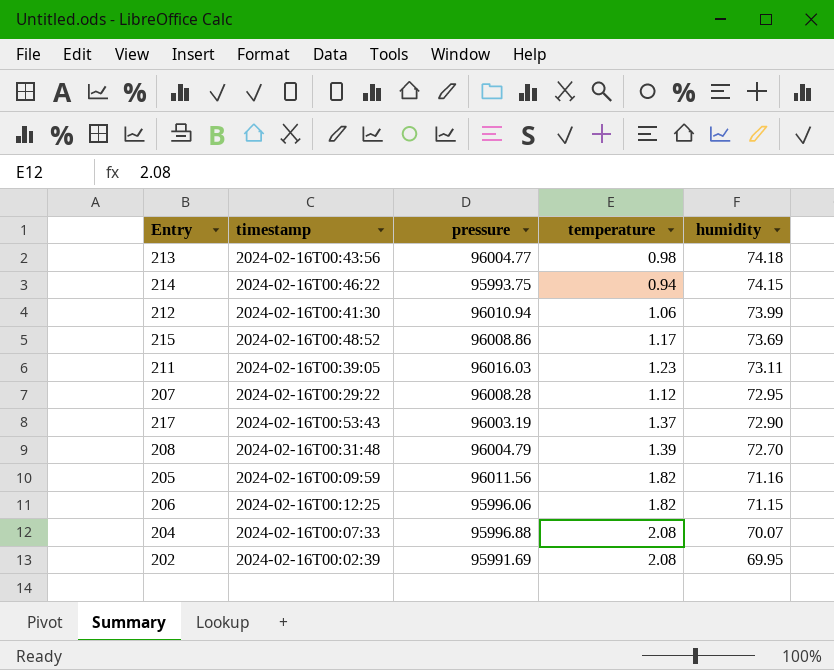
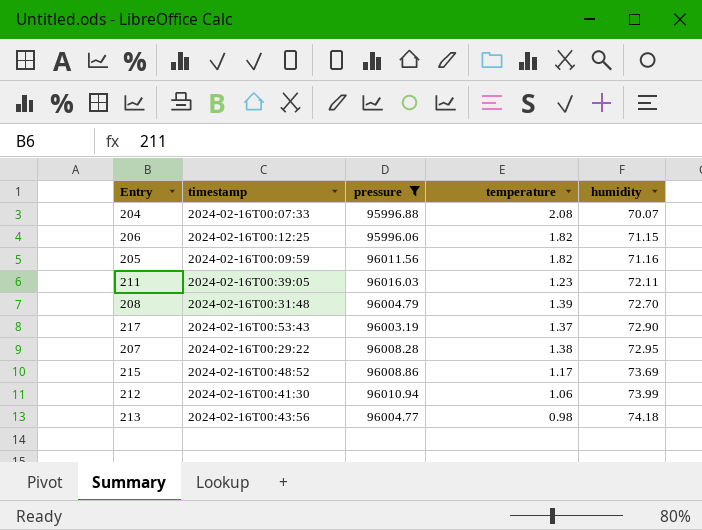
filter: none -> pressure >= 95996.06
row order: humidity descending -> humidity ascending
211 | humidity: 73.11 -> 72.11
207 | temperature: 1.12 -> 1.38

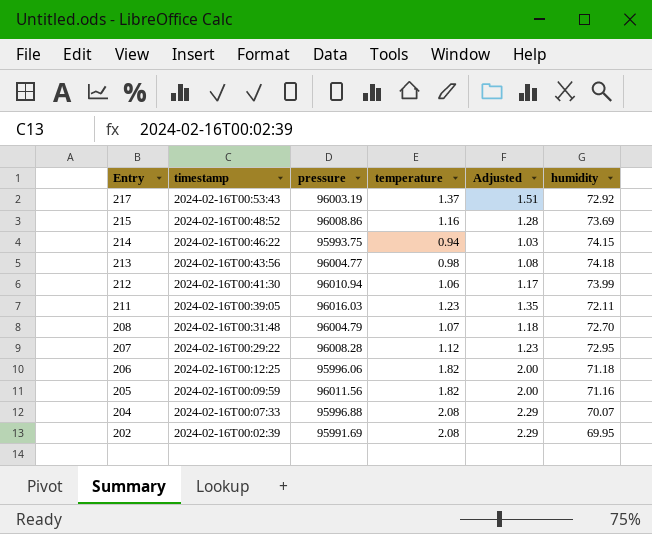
filter: pressure >= 95996.06 -> none
row order: humidity ascending -> Entry descending
column Adjusted | formula: none -> [temperature] * 1.1
217 | humidity: 72.90 -> 72.92
215 | temperature: 1.17 -> 1.16
208 | temperature: 1.39 -> 1.07
207 | temperature: 1.38 -> 1.12
206 | humidity: 71.15 -> 71.18

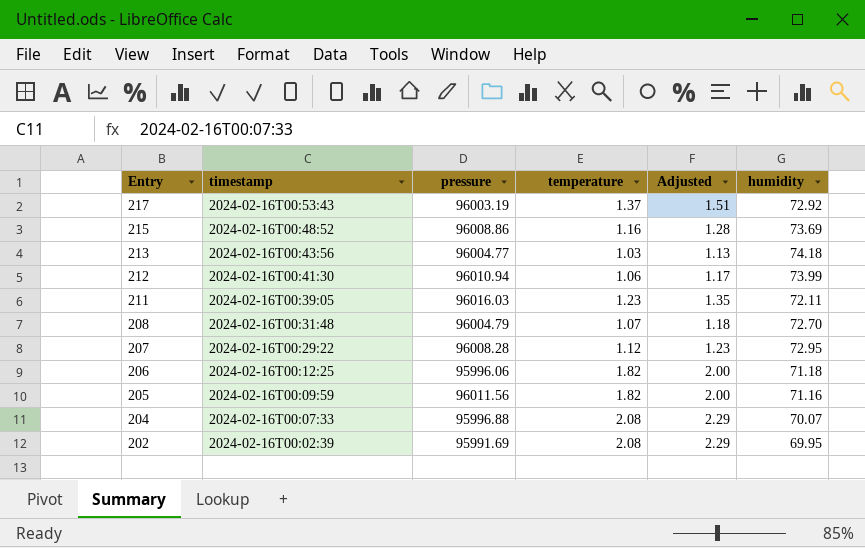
row 214: 2024-02-16T00:46:22 | 95993.75 | 0.94 | 1.03 | 74.15 -> none
213 | temperature: 0.98 -> 1.03
213 | Adjusted: 1.08 -> 1.13

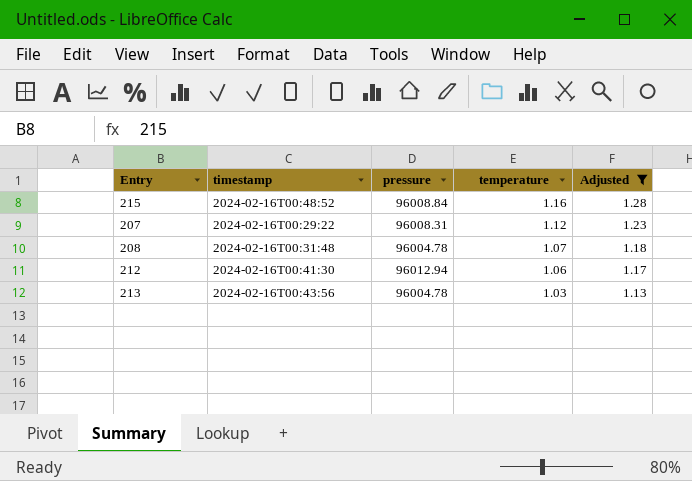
filter: none -> Adjusted <= 1.28
row order: Entry descending -> temperature descending
column humidity | position: 6 -> none
215 | pressure: 96008.86 -> 96008.84
207 | pressure: 96008.28 -> 96008.31
208 | pressure: 96004.79 -> 96004.78
212 | pressure: 96010.94 -> 96012.94
213 | pressure: 96004.77 -> 96004.78

